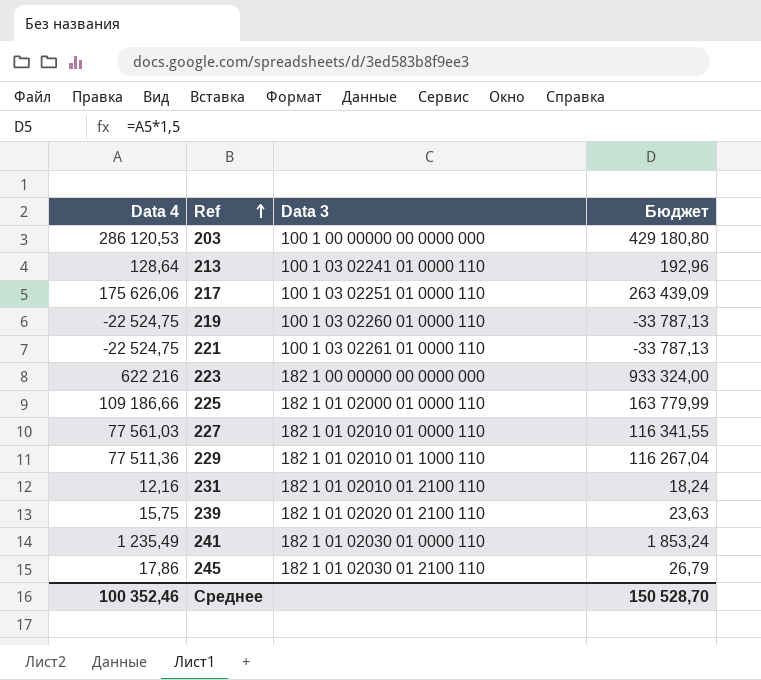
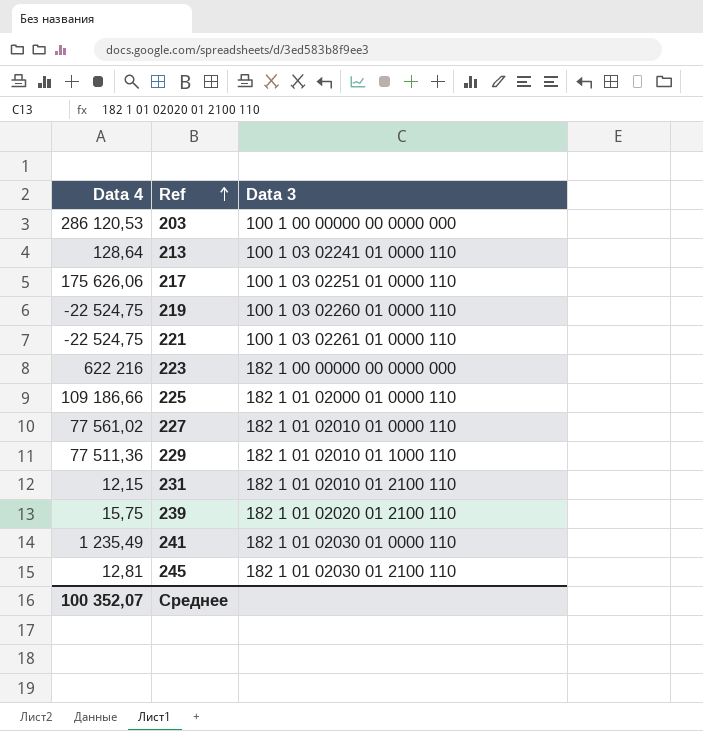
column Бюджет | formula: [Data 4] * 1,5 -> none
227 | Data 4: 77 561,03 -> 77 561,02
231 | Data 4: 12,16 -> 12,15
245 | Data 4: 17,86 -> 12,81
Среднее | Data 4: 100 352,46 -> 100 352,07

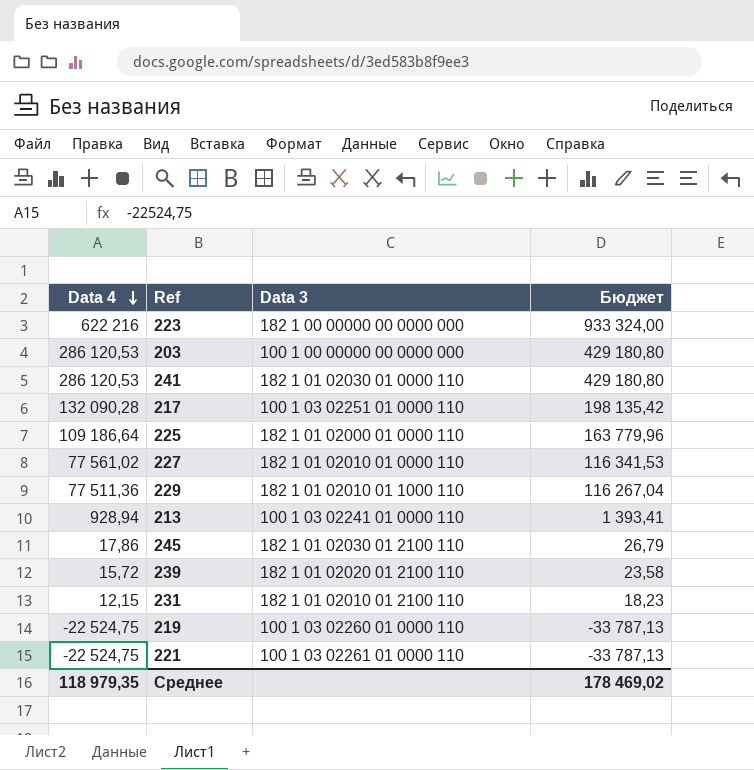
row order: Ref ascending -> Data 4 descending
column Бюджет | formula: none -> [Data 4] * 1,5
241 | Data 4: 1 235,49 -> 286 120,53
217 | Data 4: 175 626,06 -> 132 090,28
225 | Data 4: 109 186,66 -> 109 186,64
213 | Data 4: 128,64 -> 928,94
245 | Data 4: 12,81 -> 17,86
239 | Data 4: 15,75 -> 15,72
Среднее | Data 4: 100 352,07 -> 118 979,35

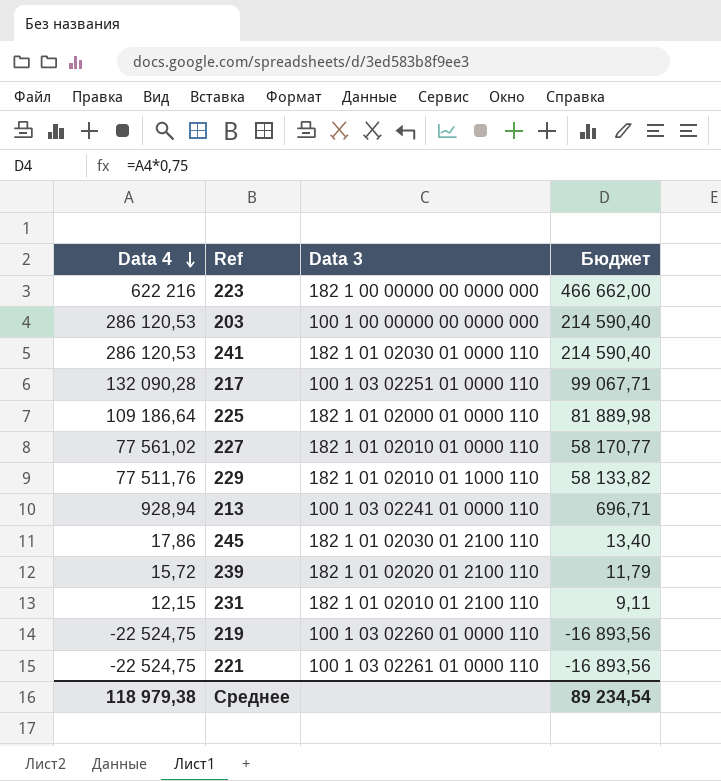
column Бюджет | formula: [Data 4] * 1,5 -> [Data 4] * 0,75
229 | Data 4: 77 511,36 -> 77 511,76
Среднее | Data 4: 118 979,35 -> 118 979,38
Среднее | Бюджет: 178 469,02 -> 89 234,54

